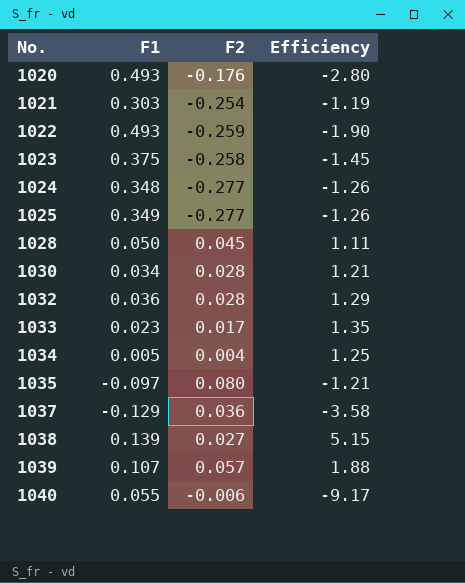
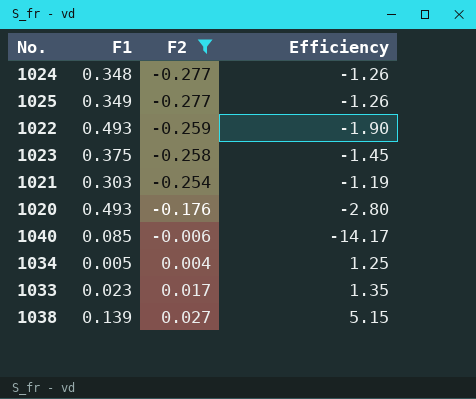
filter: none -> F2 <= 0.027
row order: No. ascending -> F2 ascending
1040 | F1: 0.055 -> 0.085
1040 | Efficiency: -9.17 -> -14.17

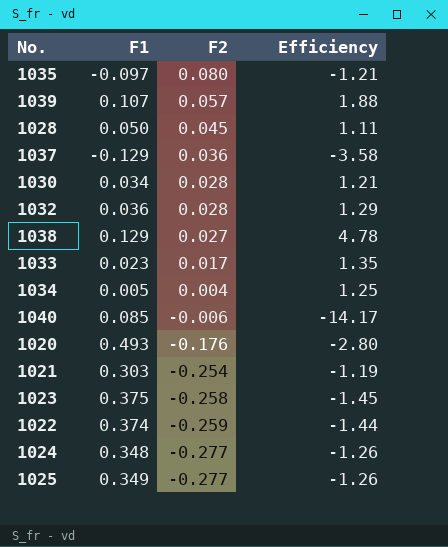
filter: F2 <= 0.027 -> none
row order: F2 ascending -> F2 descending
1038 | F1: 0.139 -> 0.129
1038 | Efficiency: 5.15 -> 4.78
1022 | F1: 0.493 -> 0.374
1022 | Efficiency: -1.90 -> -1.44

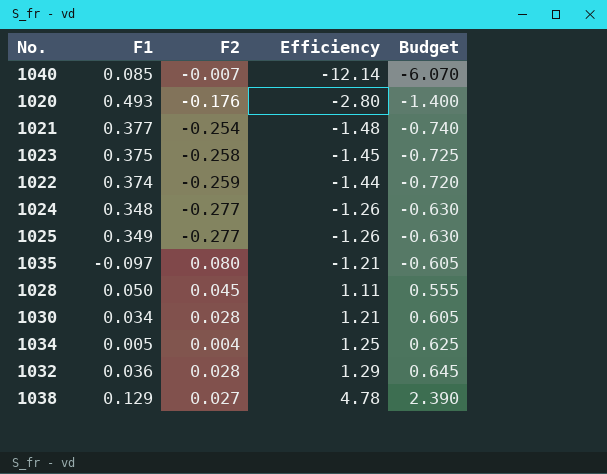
row order: F2 descending -> Efficiency ascending
column Budget | formula: none -> [Efficiency] * 0.5
row 1039: 0.107 | 0.057 | 1.88 -> none
row 1037: -0.129 | 0.036 | -3.58 -> none
row 1033: 0.023 | 0.017 | 1.35 -> none
1040 | F2: -0.006 -> -0.007
1040 | Efficiency: -14.17 -> -12.14
1021 | F1: 0.303 -> 0.377
1021 | Efficiency: -1.19 -> -1.48

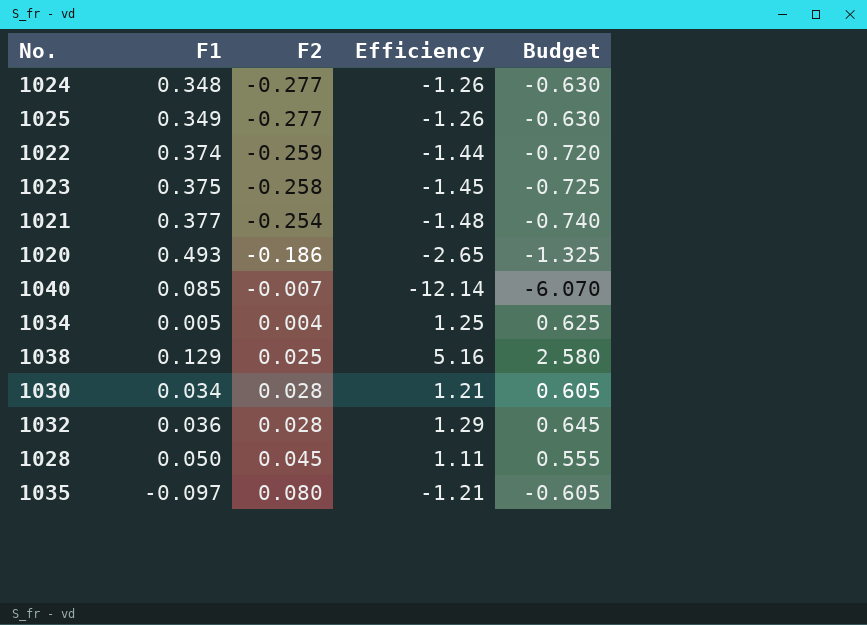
row order: Efficiency ascending -> F2 ascending
1020 | F2: -0.176 -> -0.186
1020 | Efficiency: -2.80 -> -2.65
1020 | Budget: -1.400 -> -1.325
1038 | F2: 0.027 -> 0.025
1038 | Efficiency: 4.78 -> 5.16
1038 | Budget: 2.390 -> 2.580

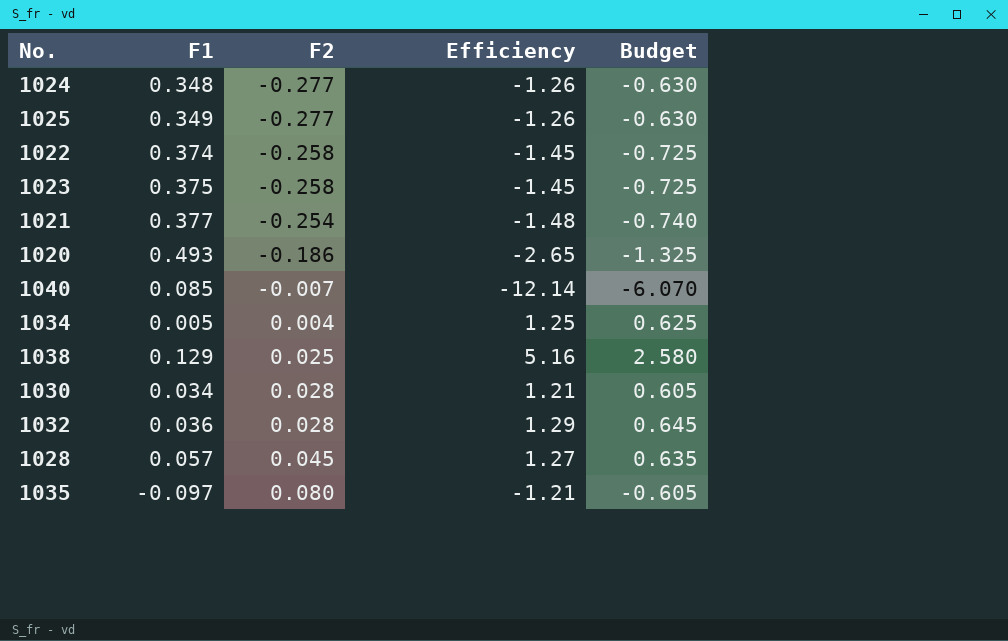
1022 | F2: -0.259 -> -0.258
1022 | Efficiency: -1.44 -> -1.45
1022 | Budget: -0.720 -> -0.725
1028 | F1: 0.050 -> 0.057
1028 | Efficiency: 1.11 -> 1.27
1028 | Budget: 0.555 -> 0.635

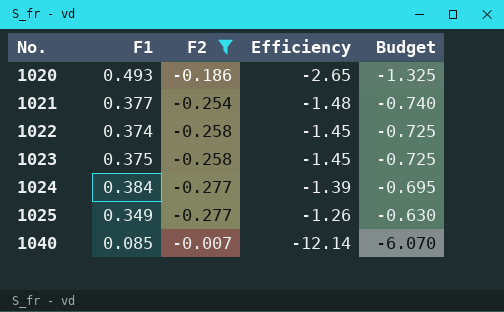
filter: none -> F2 <= -0.007
row order: F2 ascending -> No. ascending
1024 | F1: 0.348 -> 0.384
1024 | Efficiency: -1.26 -> -1.39
1024 | Budget: -0.630 -> -0.695

